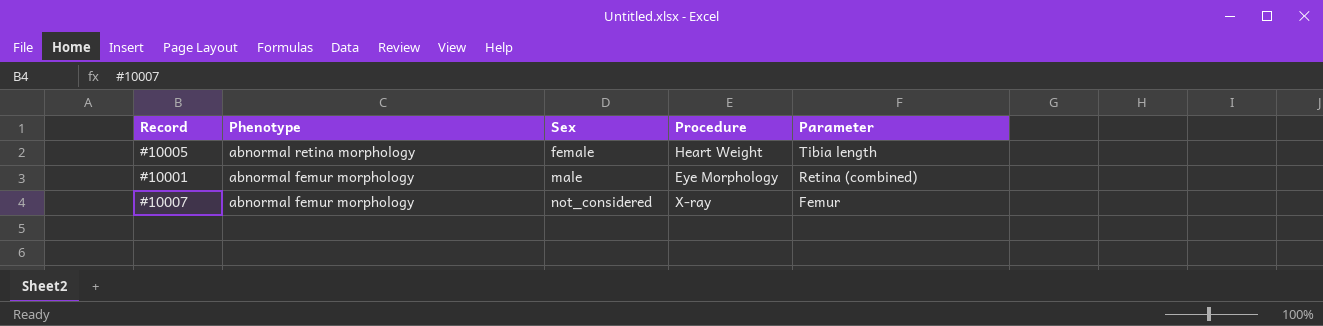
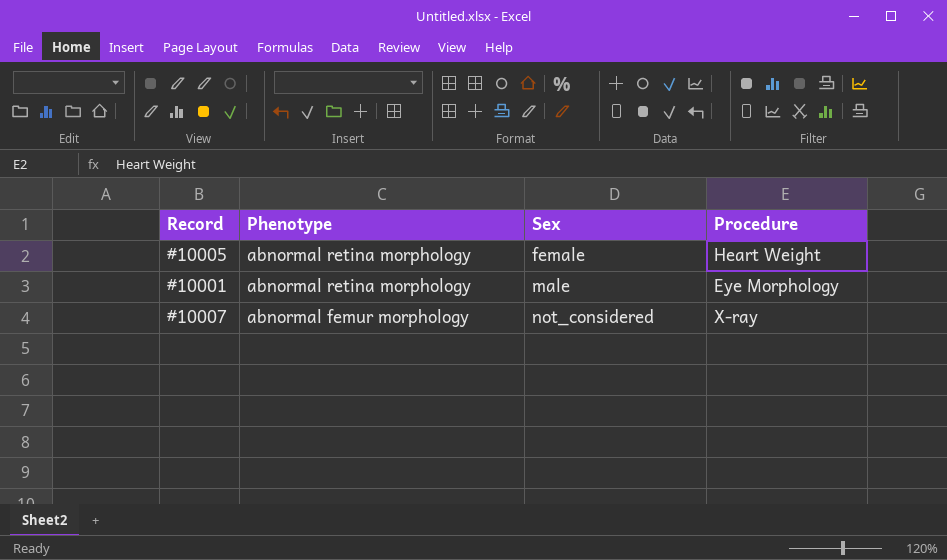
column Parameter | position: 5 -> none
#10001 | Phenotype: abnormal femur morphology -> abnormal retina morphology

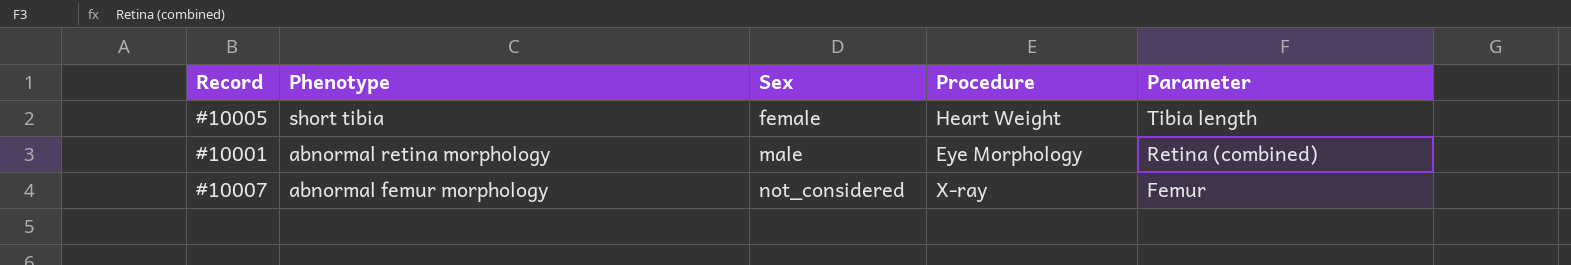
column Parameter | position: none -> 5
#10005 | Phenotype: abnormal retina morphology -> short tibia

